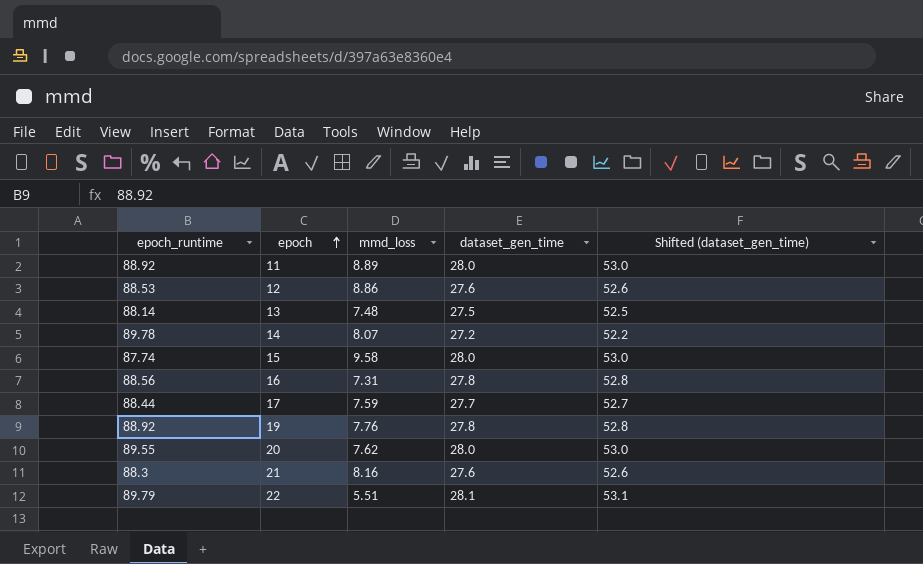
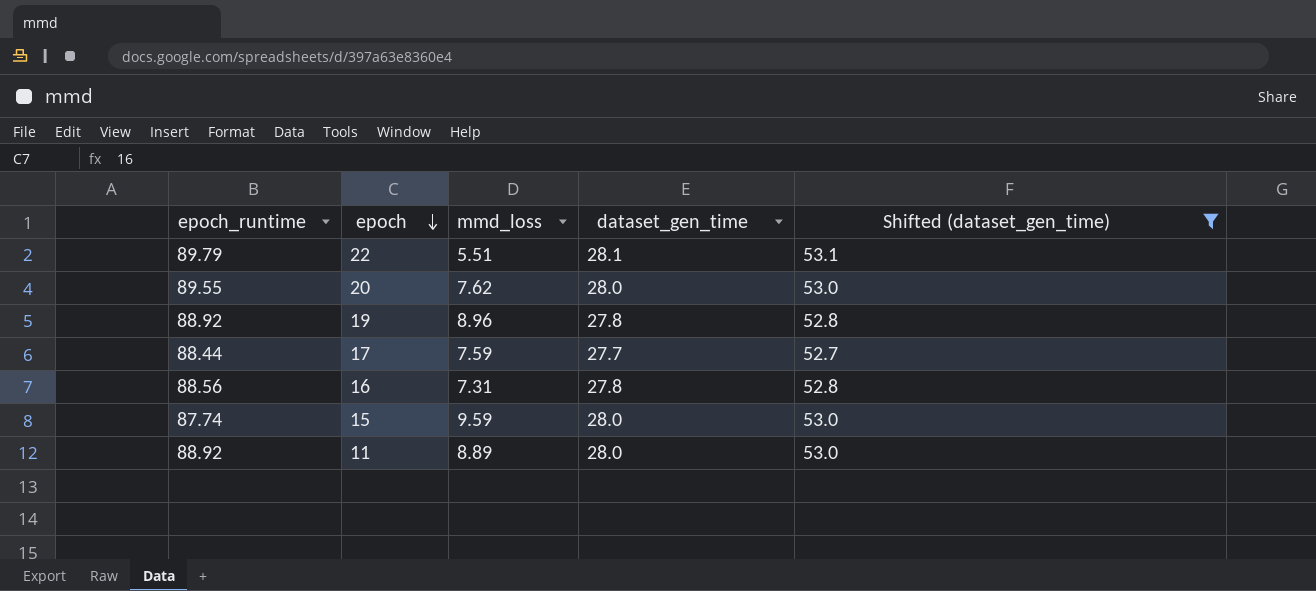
filter: none -> Shifted (dataset_gen_time) >= 52.7
row order: epoch ascending -> epoch descending
19 | mmd_loss: 7.76 -> 8.96
15 | mmd_loss: 9.58 -> 9.59

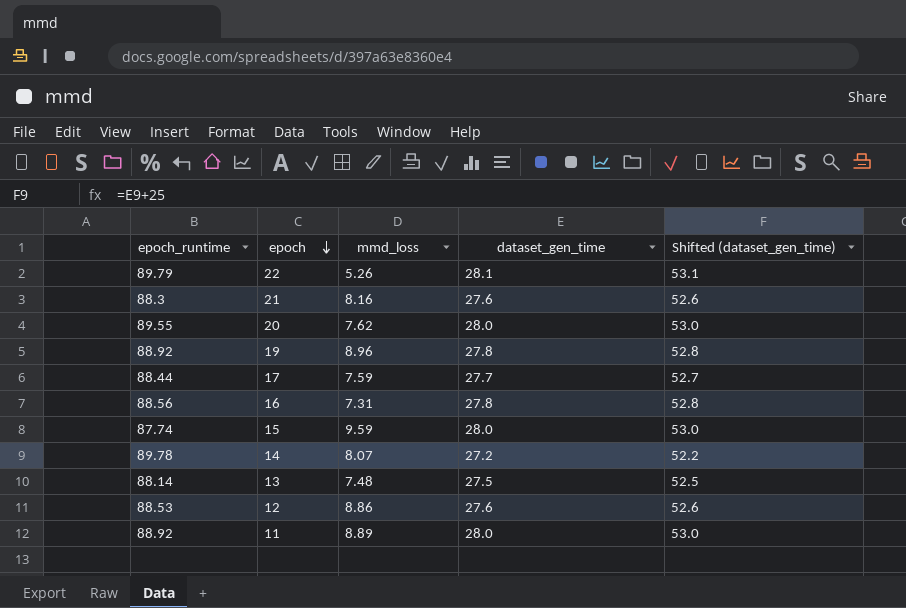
filter: Shifted (dataset_gen_time) >= 52.7 -> none
22 | mmd_loss: 5.51 -> 5.26

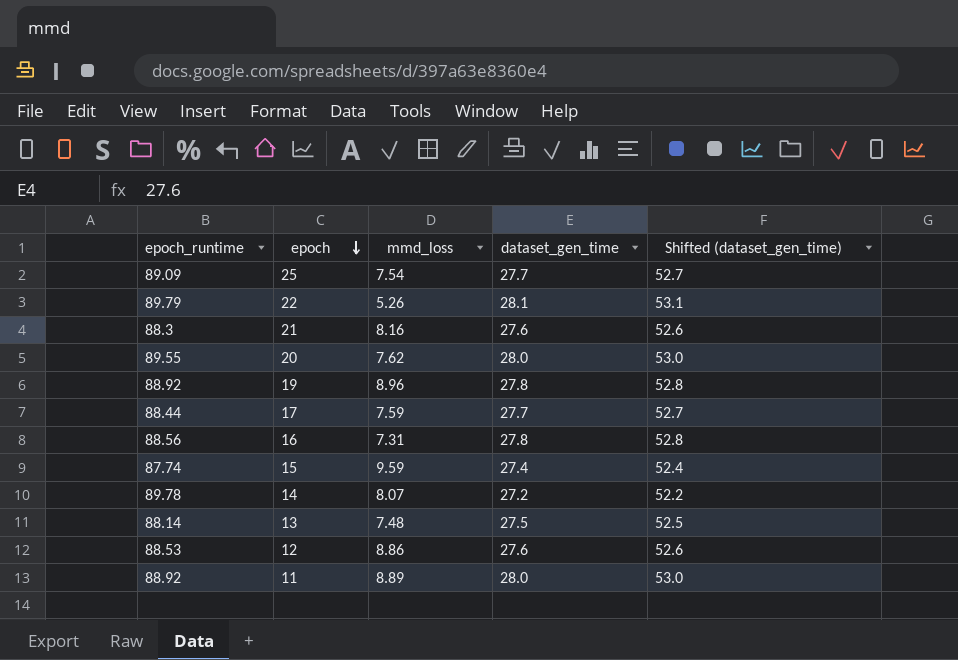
row 25: none -> 89.09 | 7.54 | 27.7 | 52.7
15 | dataset_gen_time: 28.0 -> 27.4
15 | Shifted (dataset_gen_time): 53.0 -> 52.4

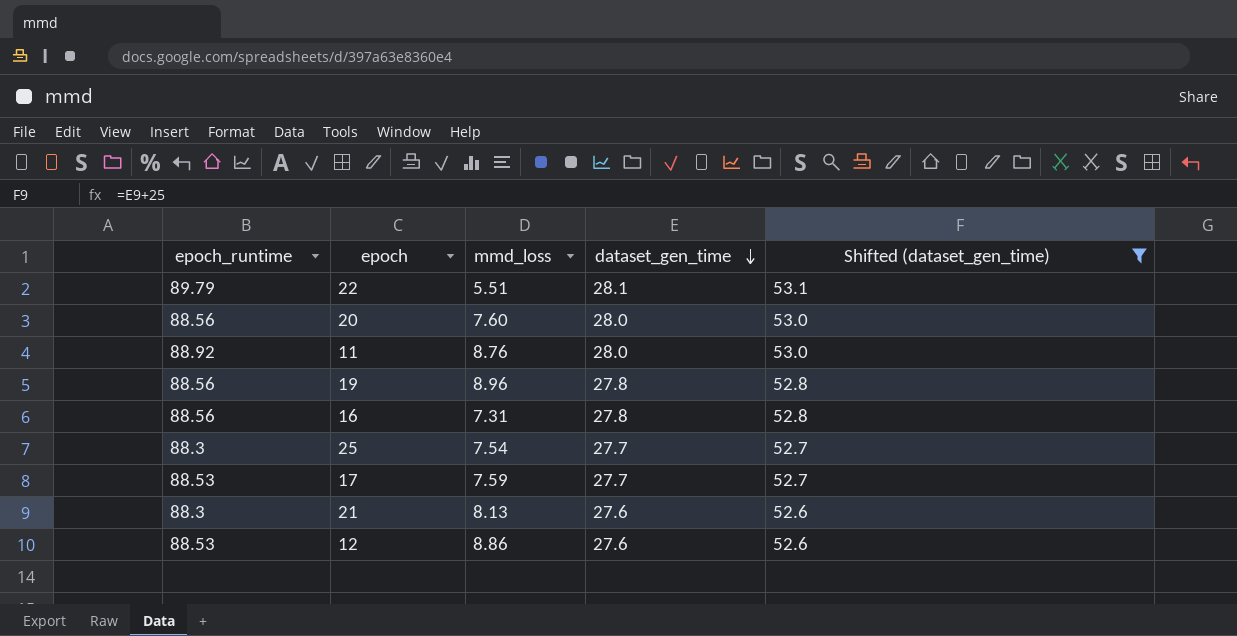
filter: none -> Shifted (dataset_gen_time) >= 52.6
row order: epoch descending -> dataset_gen_time descending
22 | mmd_loss: 5.26 -> 5.51
20 | epoch_runtime: 89.55 -> 88.56
20 | mmd_loss: 7.62 -> 7.60
11 | mmd_loss: 8.89 -> 8.76
19 | epoch_runtime: 88.92 -> 88.56
25 | epoch_runtime: 89.09 -> 88.3
17 | epoch_runtime: 88.44 -> 88.53
21 | mmd_loss: 8.16 -> 8.13

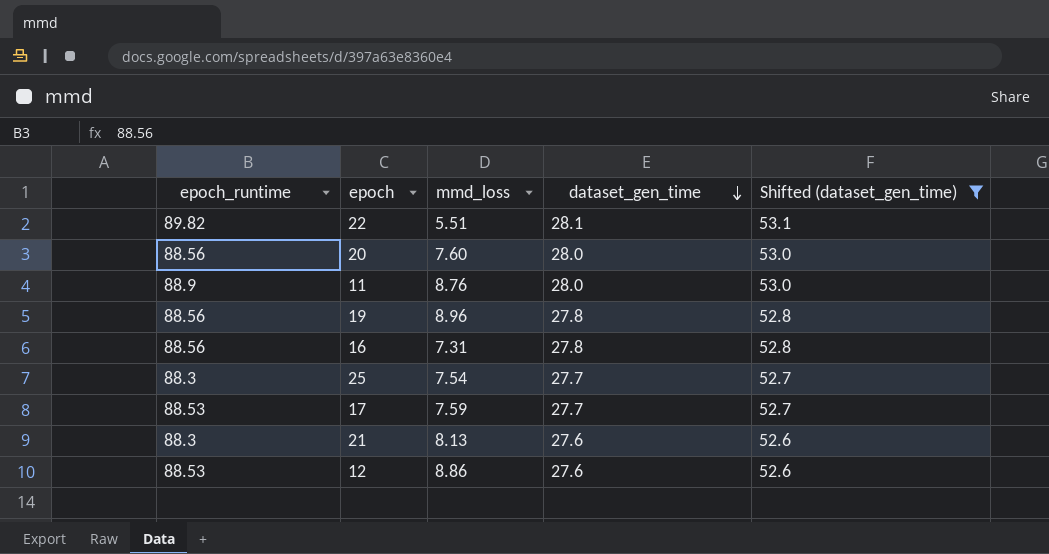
22 | epoch_runtime: 89.79 -> 89.82
11 | epoch_runtime: 88.92 -> 88.9

